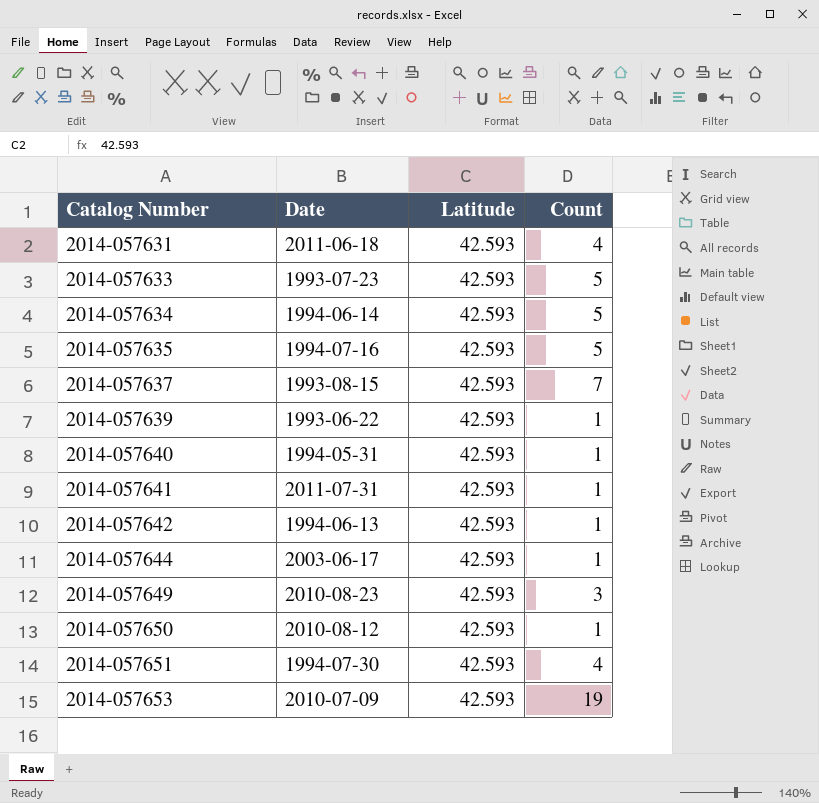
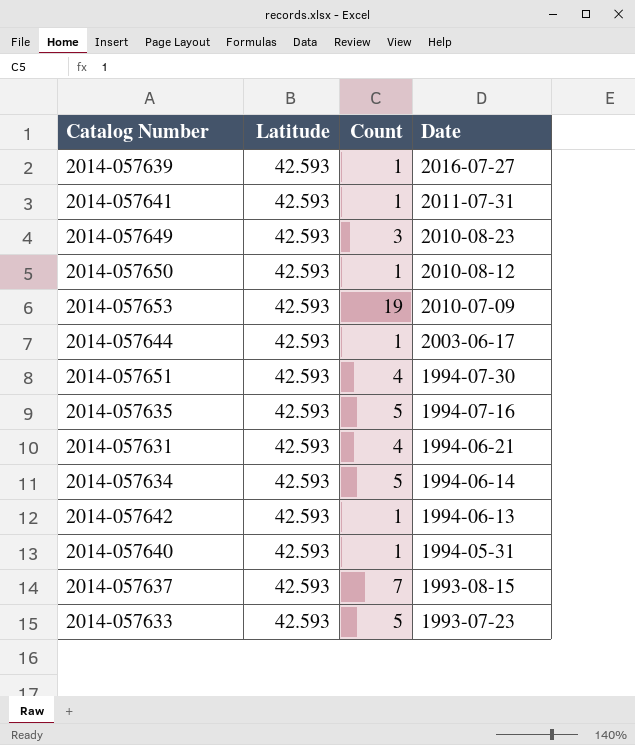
row order: Catalog Number ascending -> Date descending
column Date | position: 2 -> 4
2014-057639 | Date: 1993-06-22 -> 2016-07-27
2014-057631 | Date: 2011-06-18 -> 1994-06-21

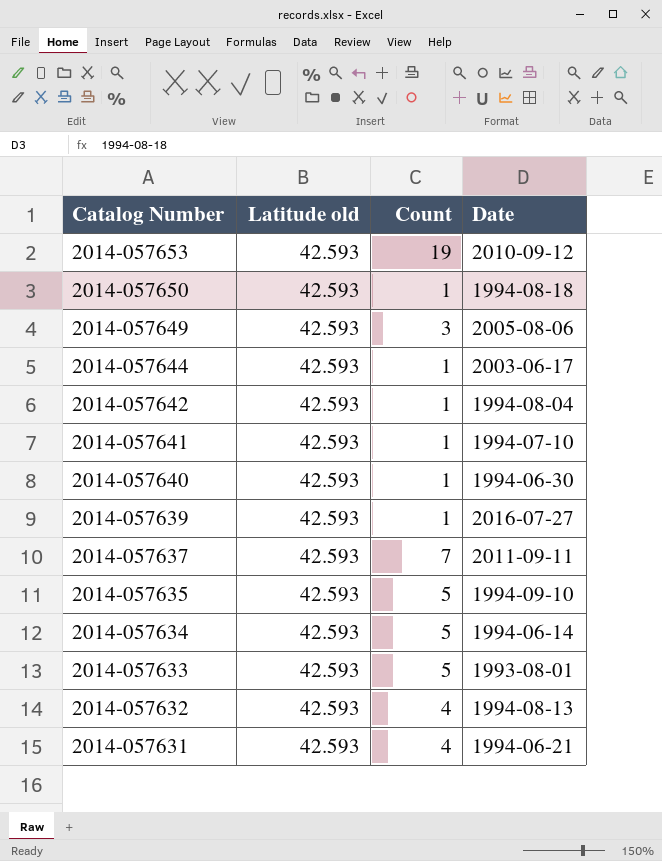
row order: Date descending -> Catalog Number descending
column name: Latitude -> Latitude old
row 2014-057651: 42.593 | 4 | 1994-07-30 -> none
2014-057653 | Date: 2010-07-09 -> 2010-09-12
2014-057650 | Date: 2010-08-12 -> 1994-08-18
2014-057649 | Date: 2010-08-23 -> 2005-08-06
2014-057642 | Date: 1994-06-13 -> 1994-08-04
2014-057641 | Date: 2011-07-31 -> 1994-07-10
2014-057640 | Date: 1994-05-31 -> 1994-06-30
2014-057637 | Date: 1993-08-15 -> 2011-09-11
2014-057635 | Date: 1994-07-16 -> 1994-09-10
2014-057633 | Date: 1993-07-23 -> 1993-08-01
row 2014-057632: none -> 42.593 | 4 | 1994-08-13

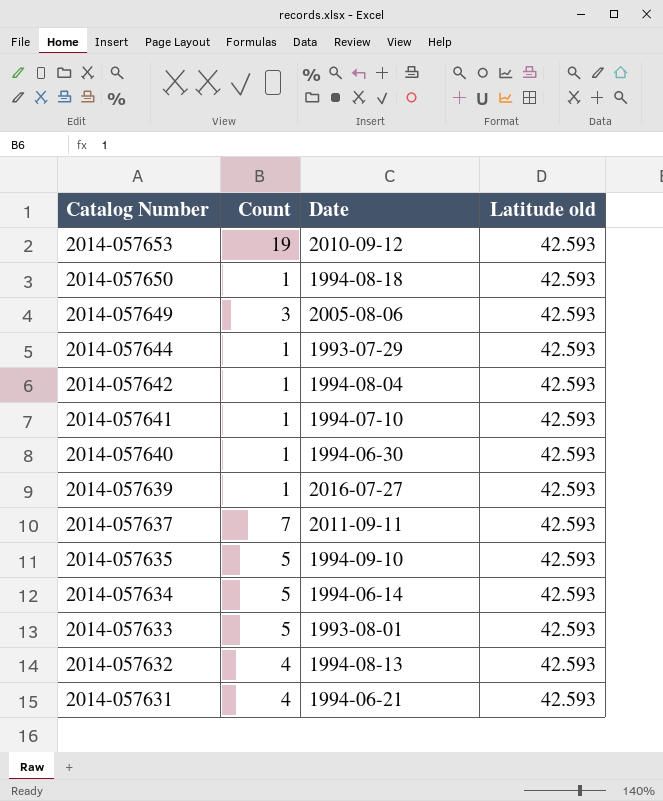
column Latitude old | position: 2 -> 4
2014-057644 | Date: 2003-06-17 -> 1993-07-29

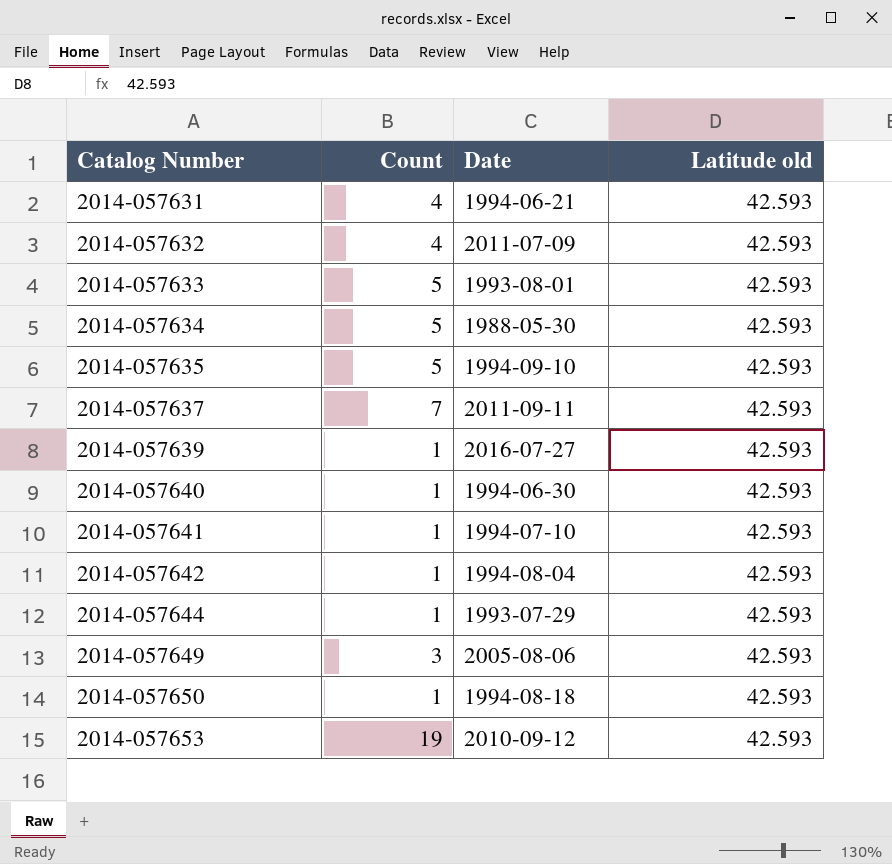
row order: Catalog Number descending -> Catalog Number ascending
2014-057632 | Date: 1994-08-13 -> 2011-07-09
2014-057634 | Date: 1994-06-14 -> 1988-05-30

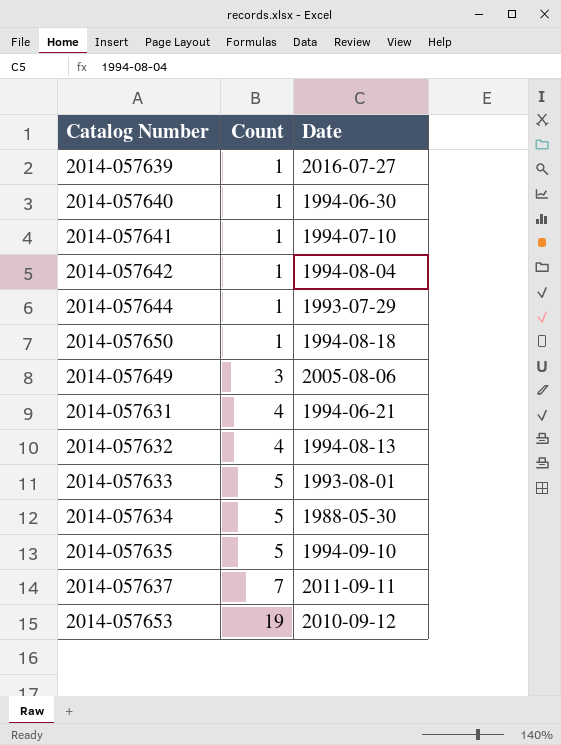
row order: Catalog Number ascending -> Count ascending
column Latitude old | position: 4 -> none
2014-057632 | Date: 2011-07-09 -> 1994-08-13

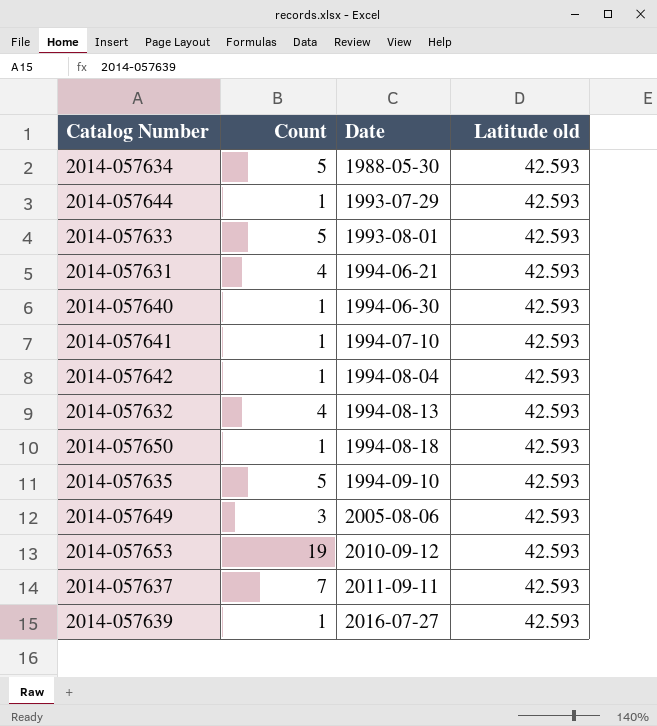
row order: Count ascending -> Date ascending
column Latitude old | position: none -> 4

